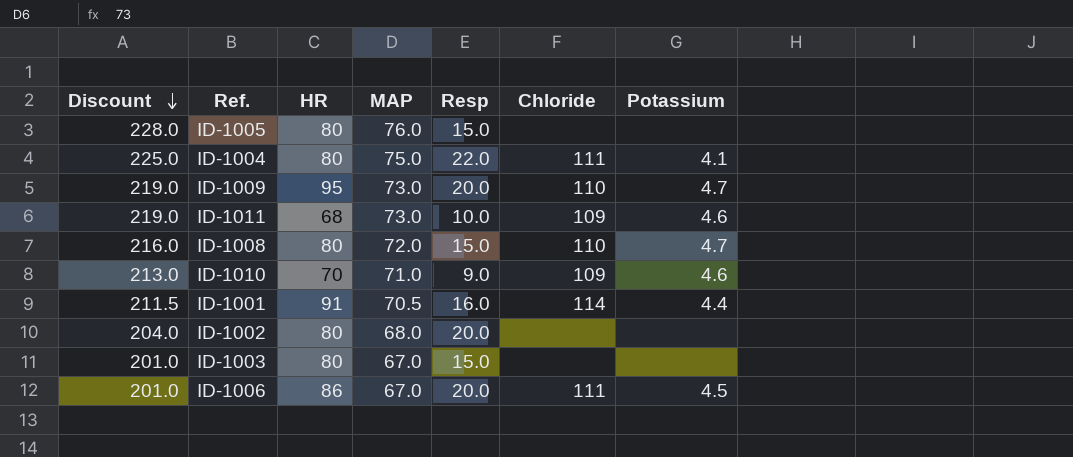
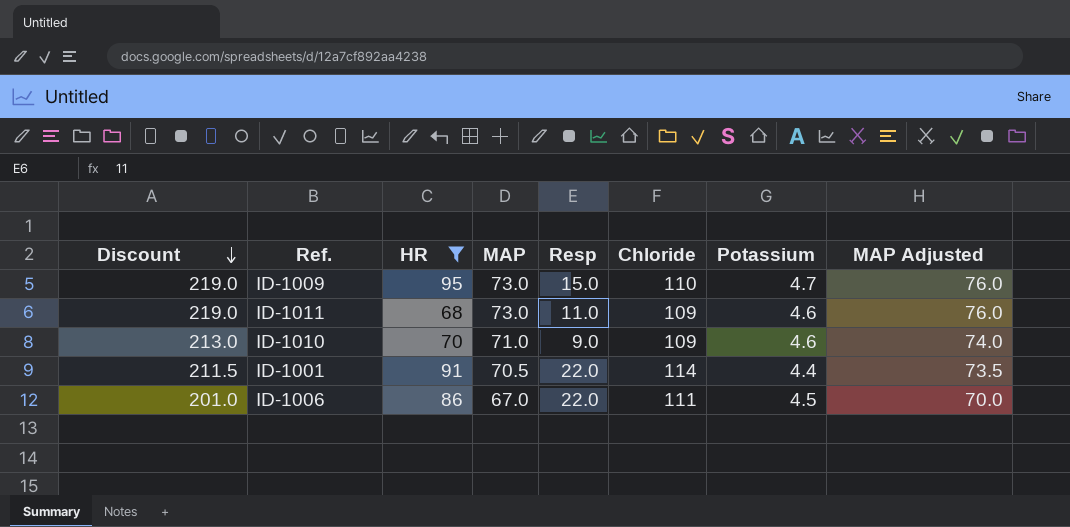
filter: none -> HR != 80
column MAP Adjusted | formula: none -> [MAP] + 3
ID-1009 | Resp: 20.0 -> 15.0
ID-1011 | Resp: 10.0 -> 11.0
ID-1001 | Resp: 16.0 -> 22.0
ID-1006 | Resp: 20.0 -> 22.0

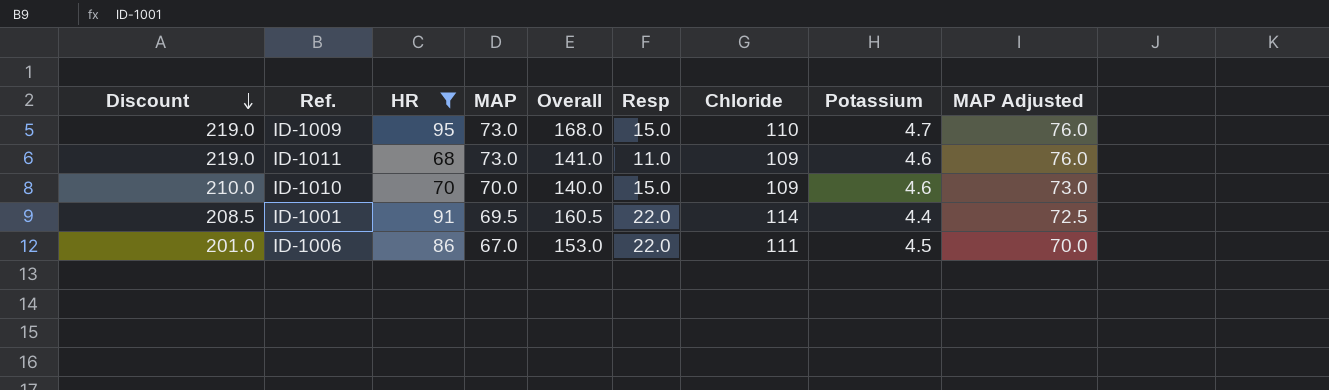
column Overall | formula: none -> [HR] + [MAP]
ID-1010 | Discount: 213.0 -> 210.0
ID-1010 | MAP: 71.0 -> 70.0
ID-1010 | Resp: 9.0 -> 15.0
ID-1010 | MAP Adjusted: 74.0 -> 73.0
ID-1001 | Discount: 211.5 -> 208.5
ID-1001 | MAP: 70.5 -> 69.5
ID-1001 | MAP Adjusted: 73.5 -> 72.5

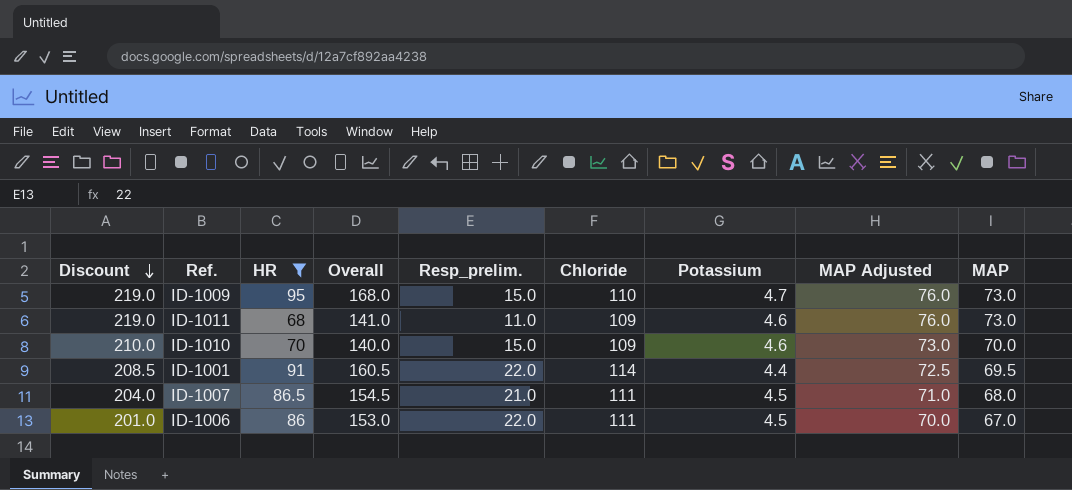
column name: Resp -> Resp_prelim.
column MAP | position: 4 -> 9
row ID-1007: none -> 204.0 | 86.5 | 154.5 | 21.0 | 111 | 4.5 | 71.0 | 68.0

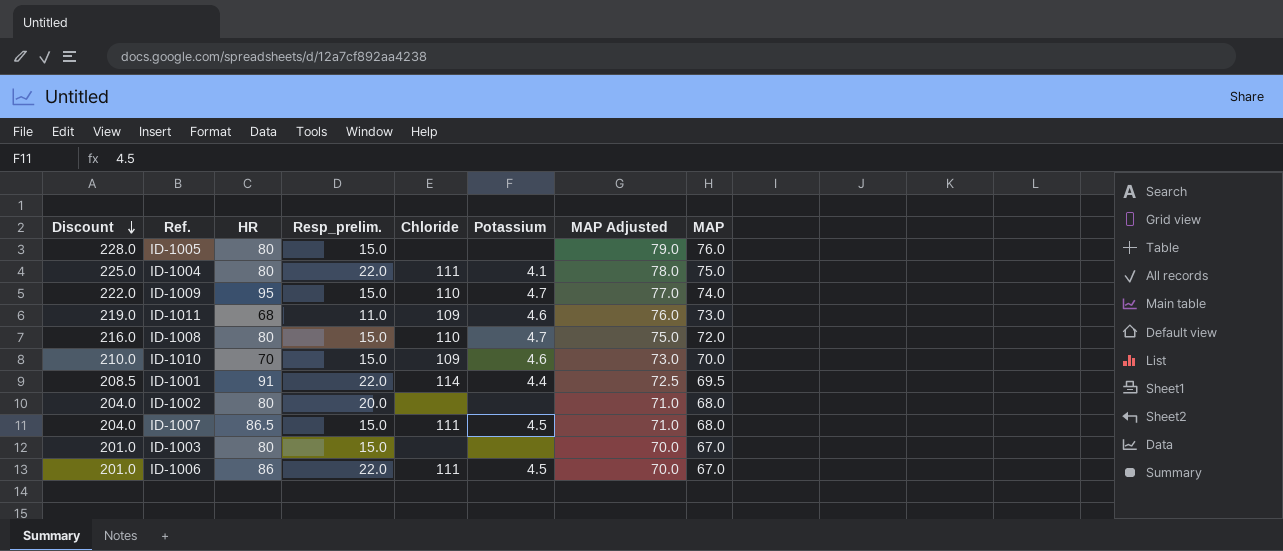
filter: HR != 80 -> none
column Overall | formula: [HR] + [MAP] -> none
ID-1009 | Discount: 219.0 -> 222.0
ID-1009 | MAP Adjusted: 76.0 -> 77.0
ID-1009 | MAP: 73.0 -> 74.0
ID-1007 | Resp_prelim.: 21.0 -> 15.0

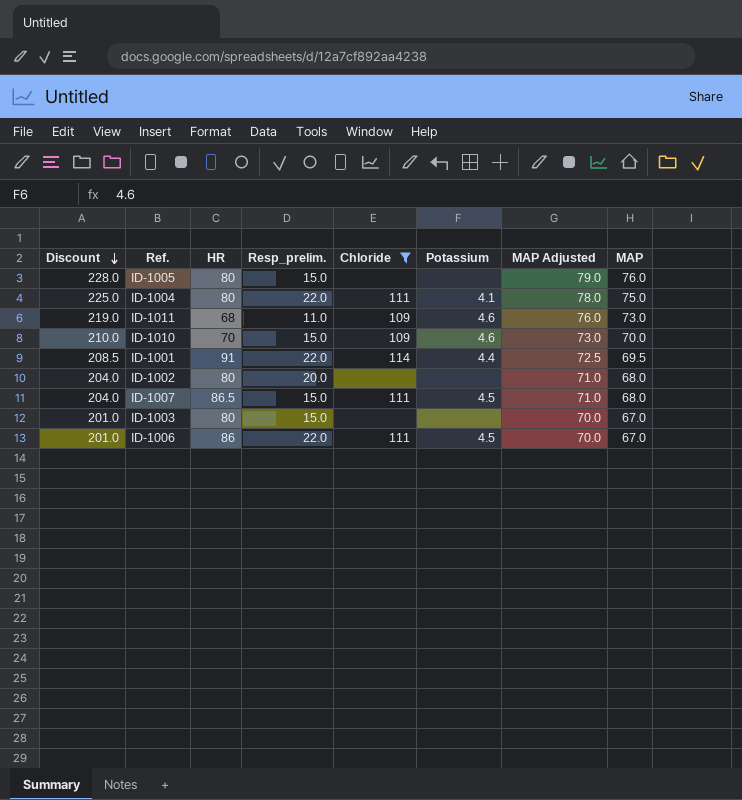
filter: none -> Chloride != 110

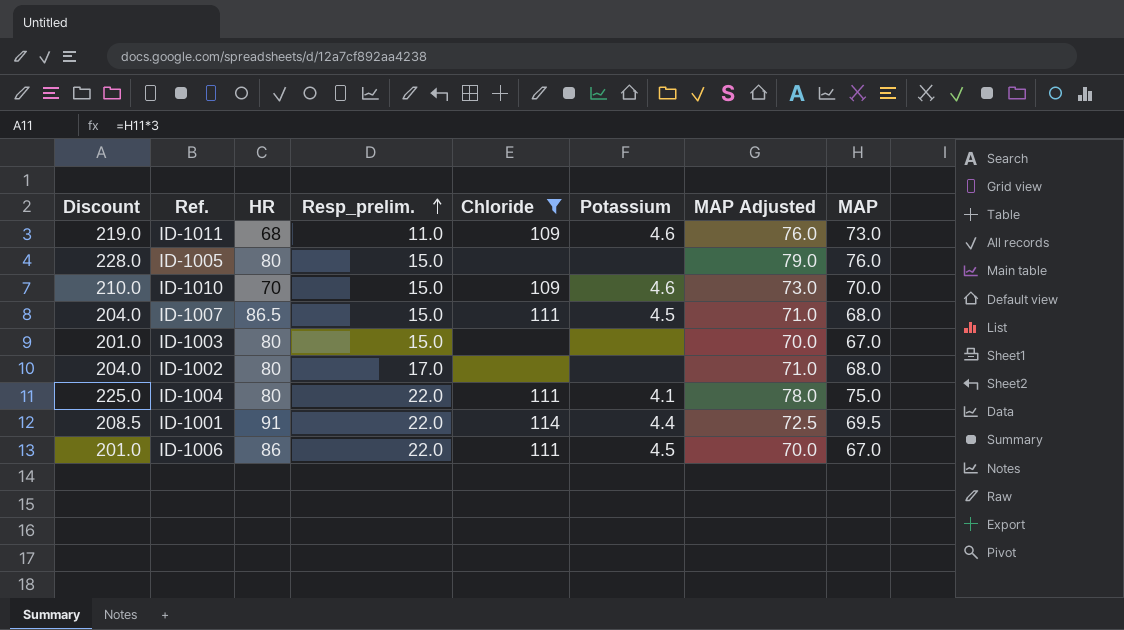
row order: Discount descending -> Resp_prelim. ascending
ID-1002 | Resp_prelim.: 20.0 -> 17.0

